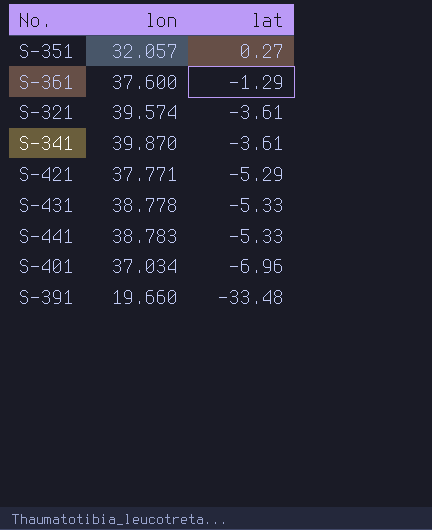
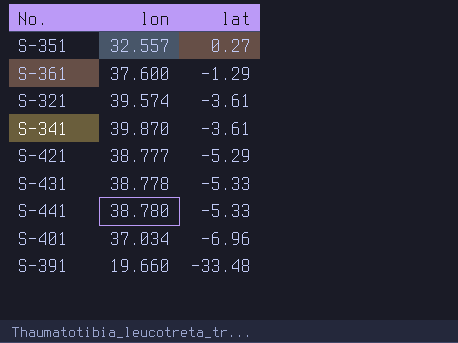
S-351 | lon: 32.057 -> 32.557
S-421 | lon: 37.771 -> 38.777
S-441 | lon: 38.783 -> 38.780

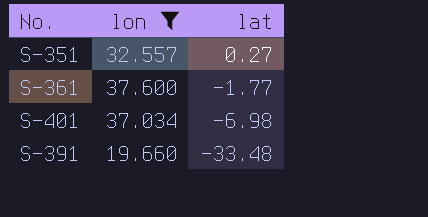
filter: none -> lon <= 37.600
S-361 | lat: -1.29 -> -1.77
S-401 | lat: -6.96 -> -6.98

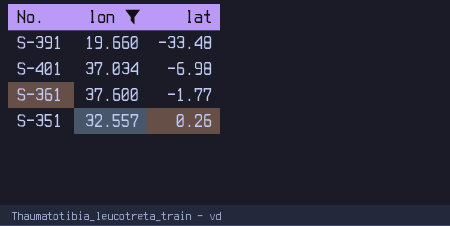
row order: lat descending -> lat ascending
S-351 | lat: 0.27 -> 0.26

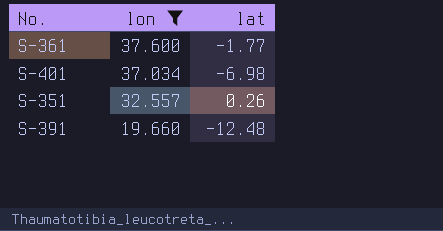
row order: lat ascending -> lon descending
S-391 | lat: -33.48 -> -12.48

